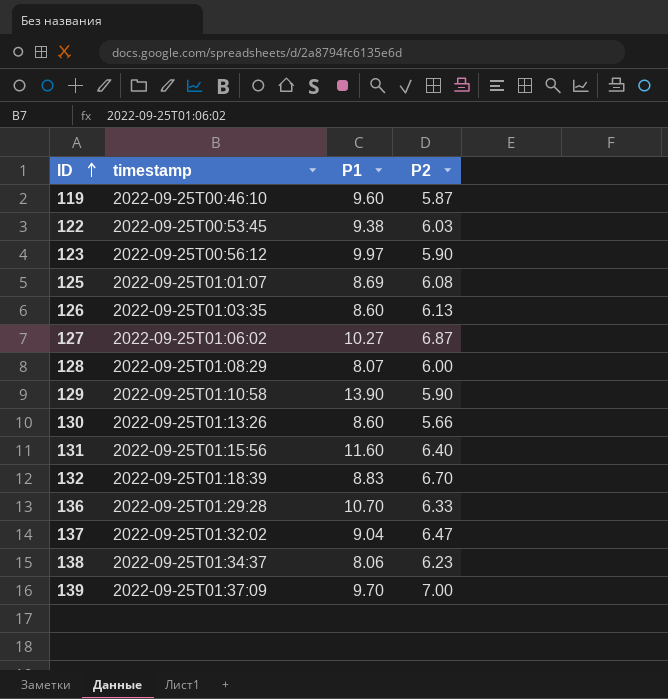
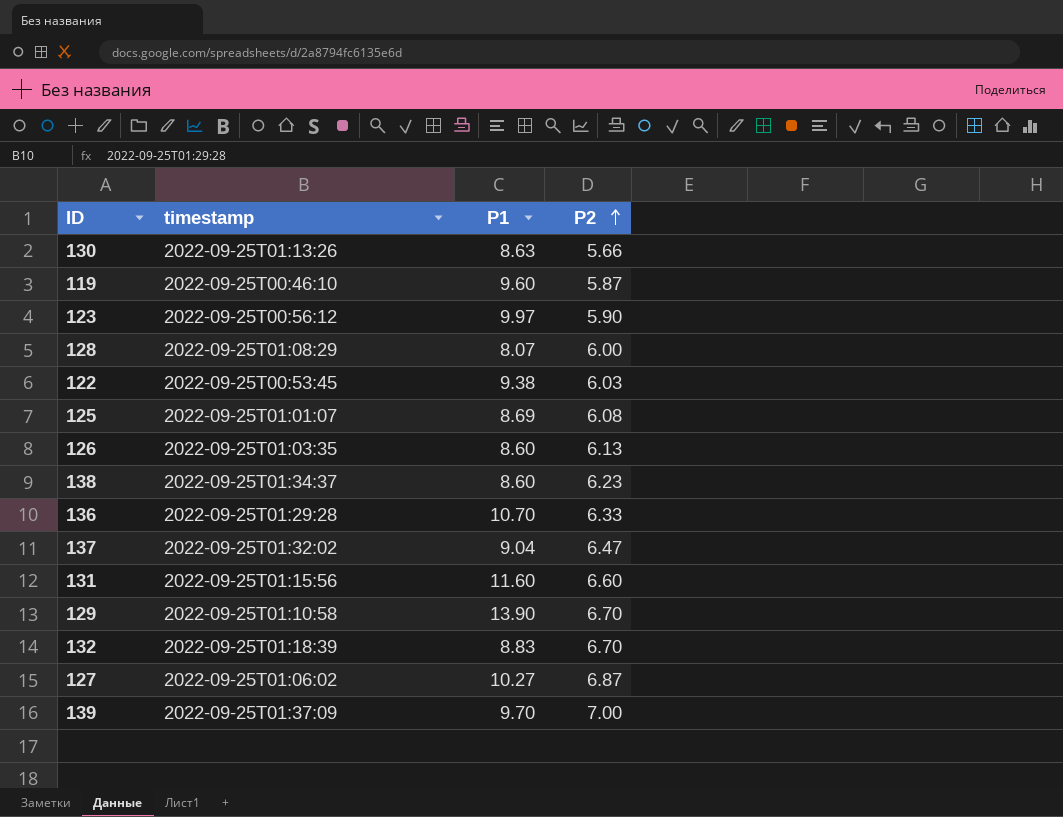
row order: ID ascending -> P2 ascending
130 | P1: 8.60 -> 8.63
138 | P1: 8.06 -> 8.60
131 | P2: 6.40 -> 6.60
129 | P2: 5.90 -> 6.70

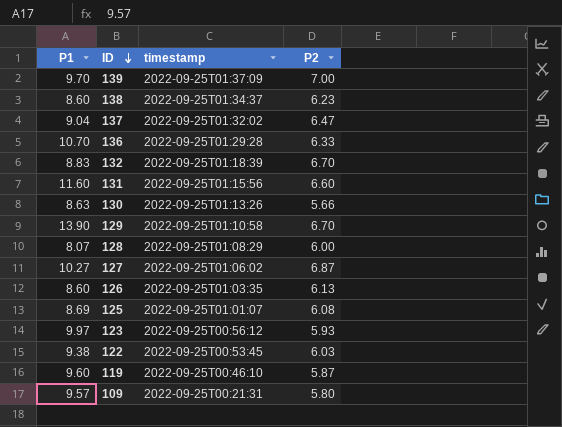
row order: P2 ascending -> ID descending
column P1 | position: 3 -> 1
123 | P2: 5.90 -> 5.93
row 109: none -> 9.57 | 2022-09-25T00:21:31 | 5.80

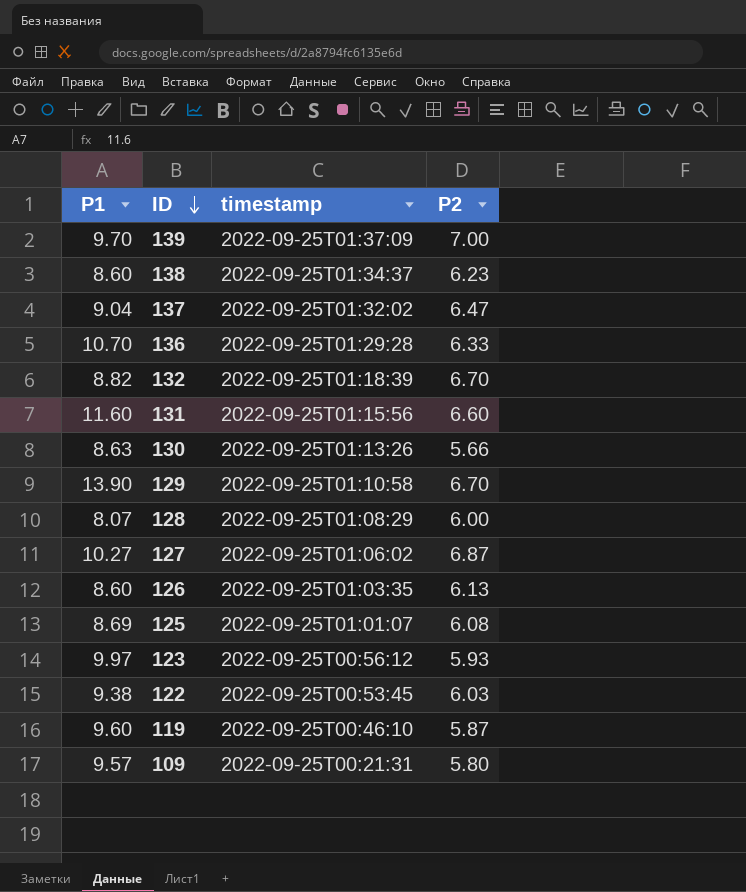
132 | P1: 8.83 -> 8.82

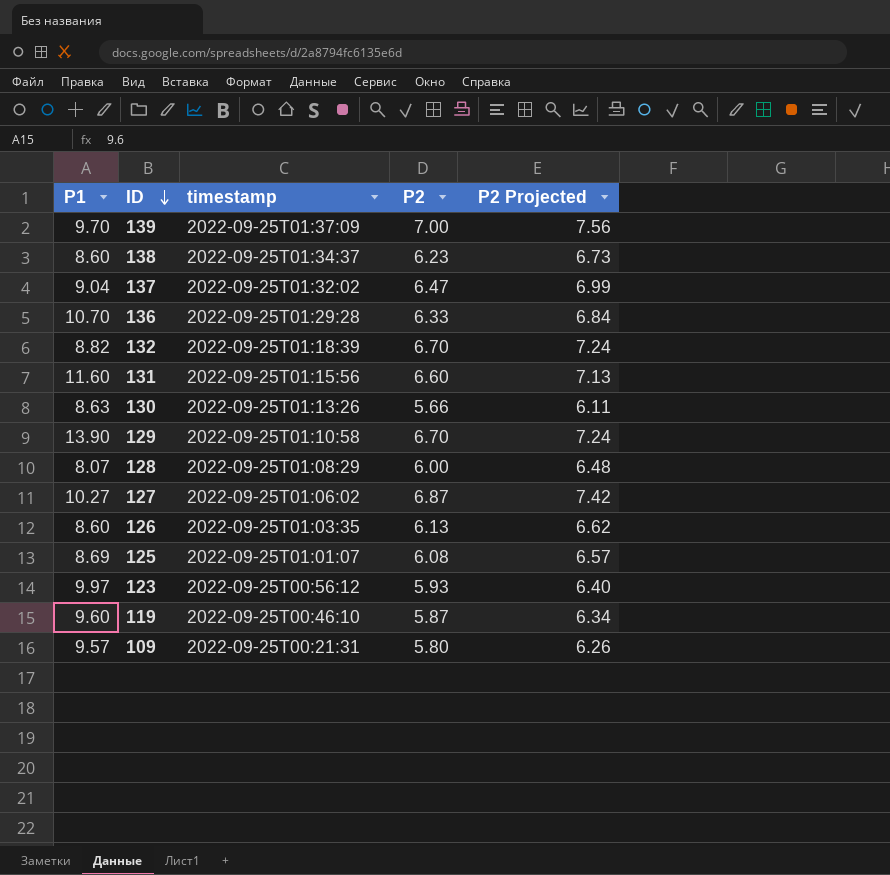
column P2 Projected | formula: none -> [P2] * 1.08
row 122: 9.38 | 2022-09-25T00:53:45 | 6.03 -> none

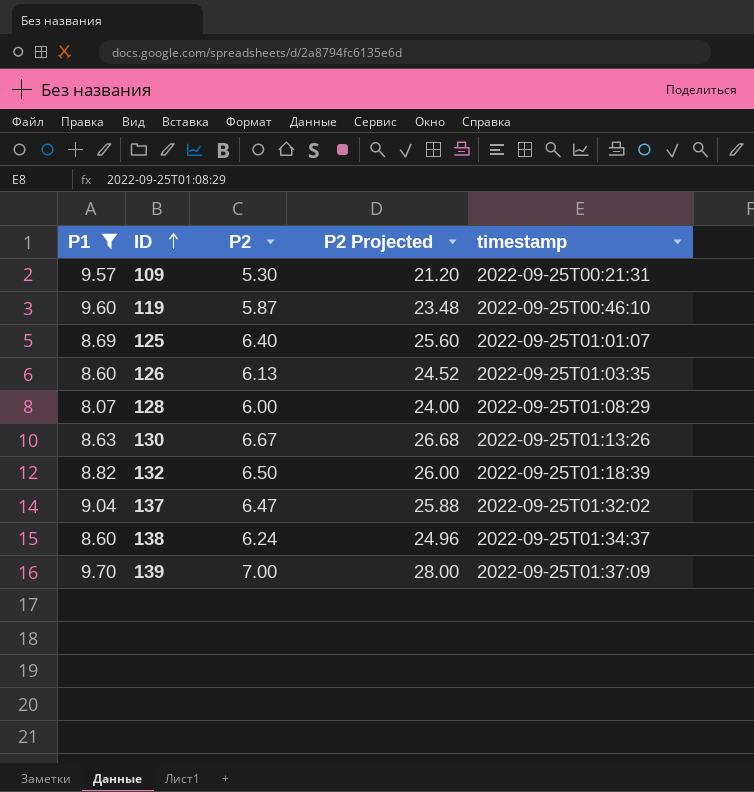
filter: none -> P1 <= 9.70
row order: ID descending -> ID ascending
column P2 Projected | formula: [P2] * 1.08 -> [P2] * 4
column timestamp | position: 3 -> 5
109 | P2: 5.80 -> 5.30
125 | P2: 6.08 -> 6.40
130 | P2: 5.66 -> 6.67
132 | P2: 6.70 -> 6.50
138 | P2: 6.23 -> 6.24

